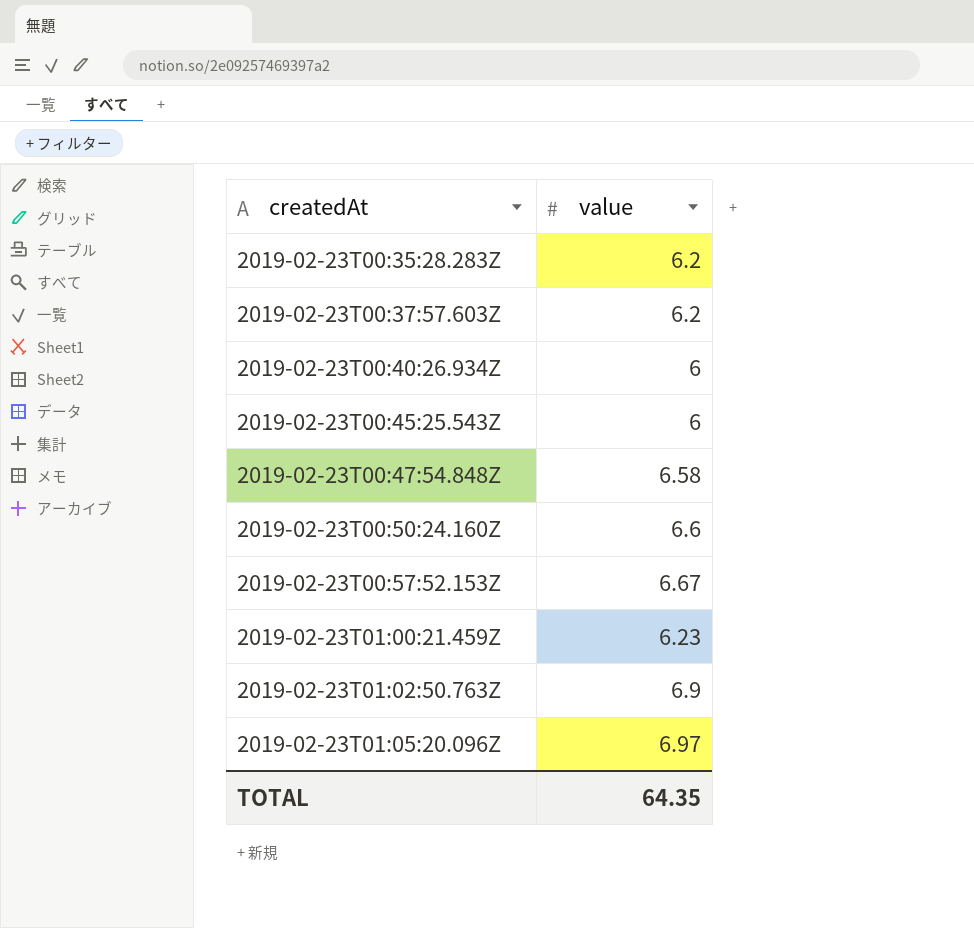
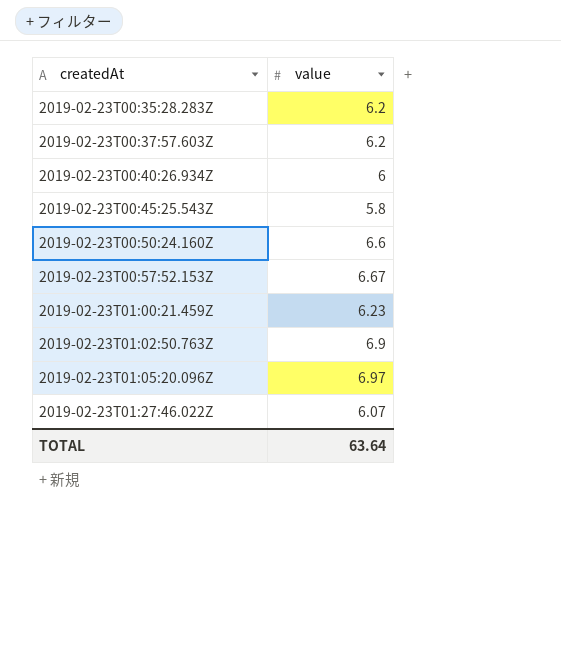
row 2019-02-23T00:47:54.848Z: 6.58 -> none
2019-02-23T00:45:25.543Z | value: 6 -> 5.8
row 2019-02-23T01:27:46.022Z: none -> 6.07
TOTAL | value: 64.35 -> 63.64

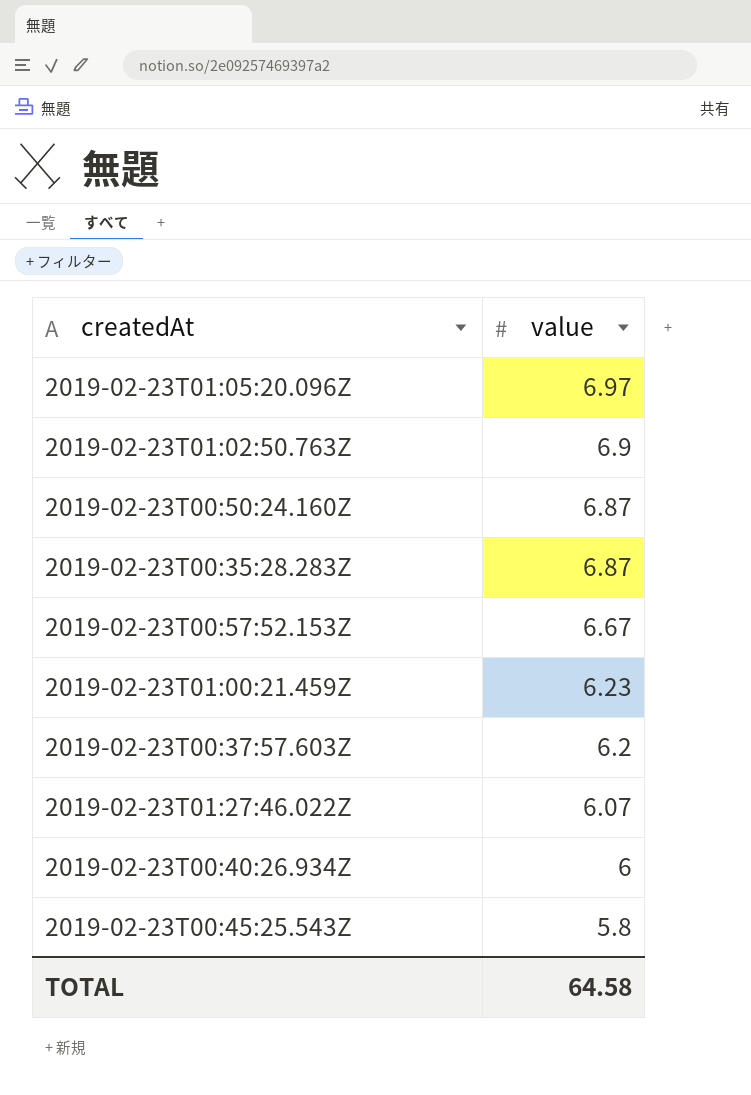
row order: createdAt ascending -> value descending
2019-02-23T00:50:24.160Z | value: 6.6 -> 6.87
2019-02-23T00:35:28.283Z | value: 6.2 -> 6.87
TOTAL | value: 63.64 -> 64.58

